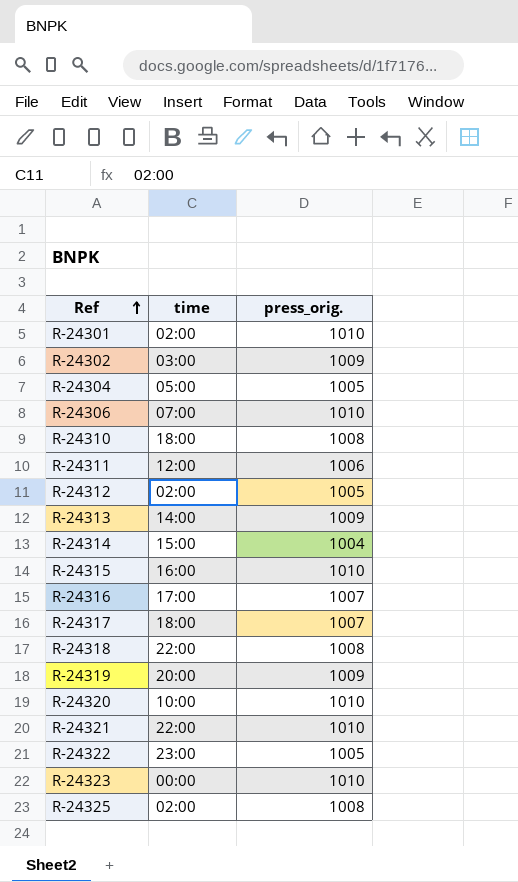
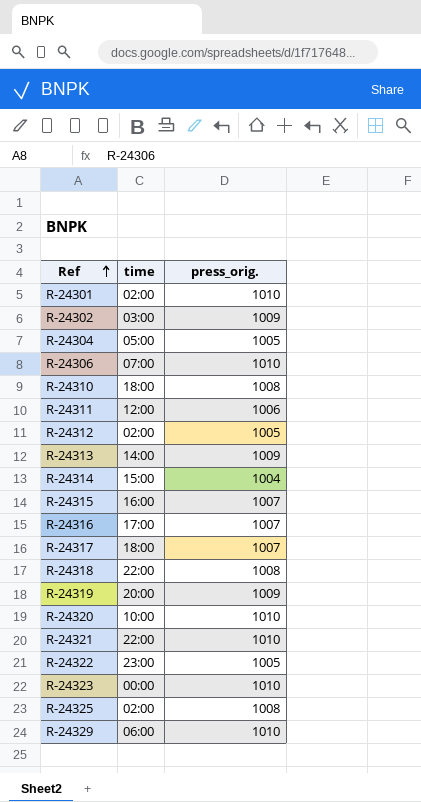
R-24315 | press_orig.: 1010 -> 1007
row R-24329: none -> 06:00 | 1010

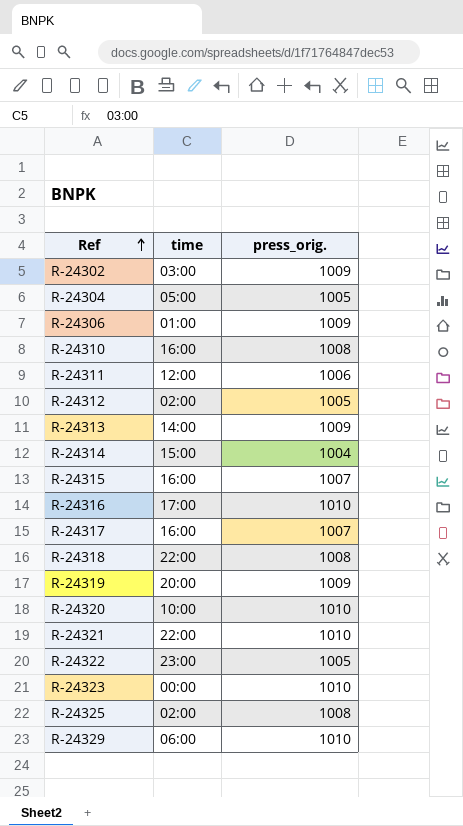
row R-24301: 02:00 | 1010 -> none
R-24306 | time: 07:00 -> 01:00
R-24306 | press_orig.: 1010 -> 1009
R-24310 | time: 18:00 -> 16:00
R-24316 | press_orig.: 1007 -> 1010
R-24317 | time: 18:00 -> 16:00

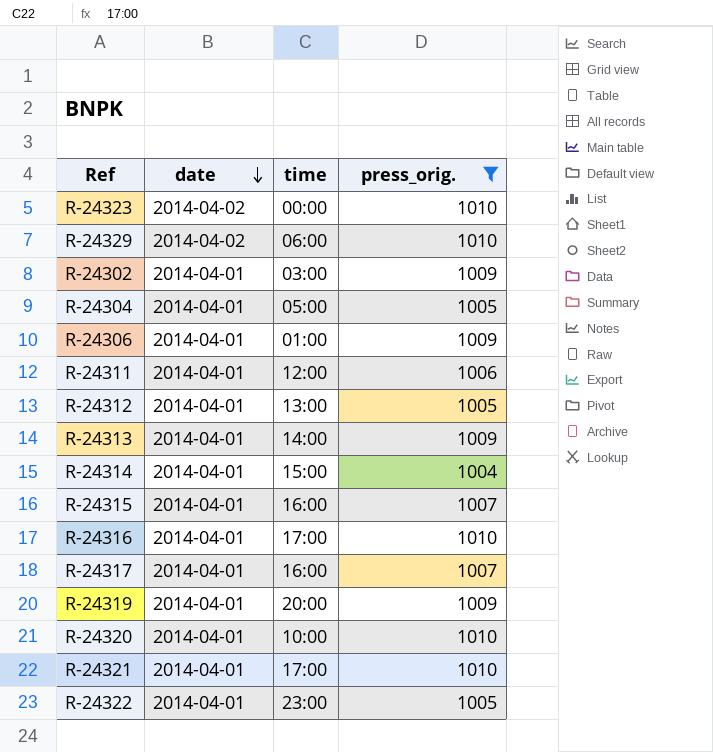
filter: none -> press_orig. != 1008
row order: Ref ascending -> date descending
column date | position: none -> 2
R-24312 | time: 02:00 -> 13:00
R-24321 | time: 22:00 -> 17:00

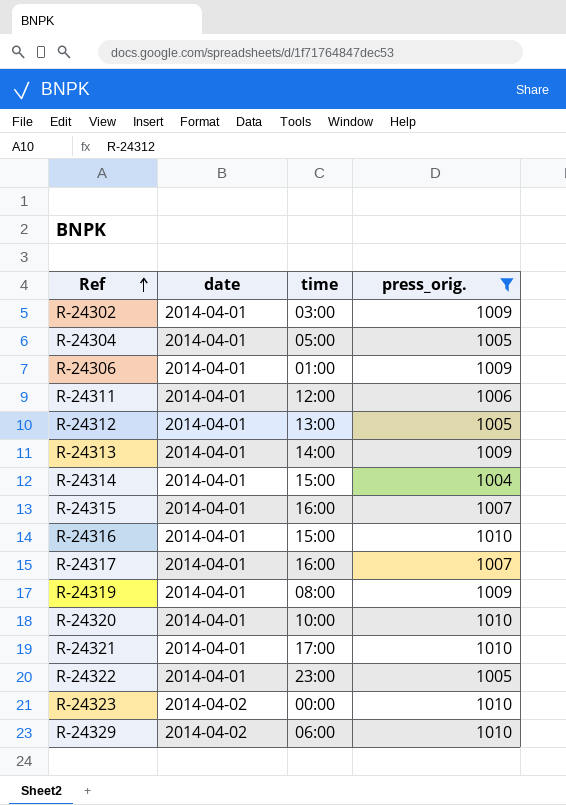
row order: date descending -> Ref ascending
R-24316 | time: 17:00 -> 15:00
R-24319 | time: 20:00 -> 08:00

